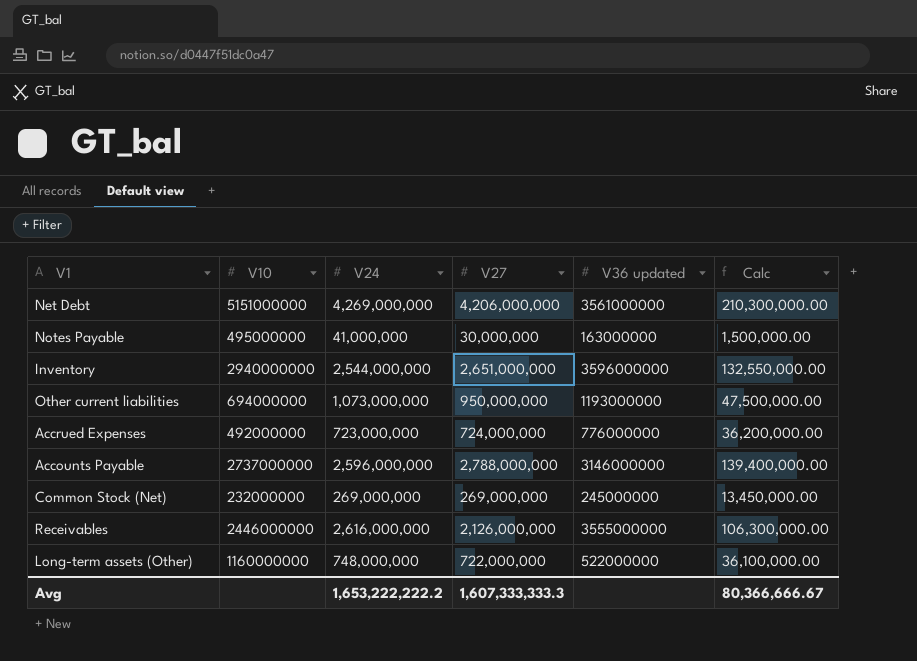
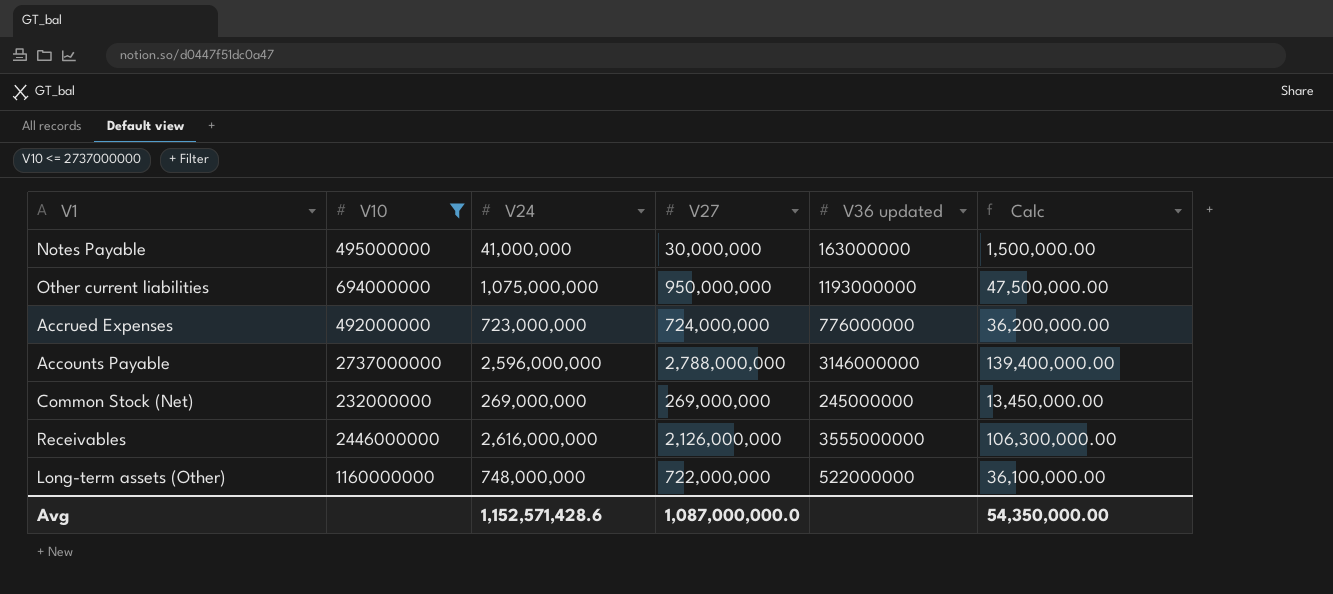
filter: none -> V10 <= 2737000000
Other current liabilities | V24: 1,073,000,000 -> 1,075,000,000
Avg | V24: 1,653,222,222.2 -> 1,152,571,428.6
Avg | V27: 1,607,333,333.3 -> 1,087,000,000.0
Avg | Calc: 80,366,666.67 -> 54,350,000.00

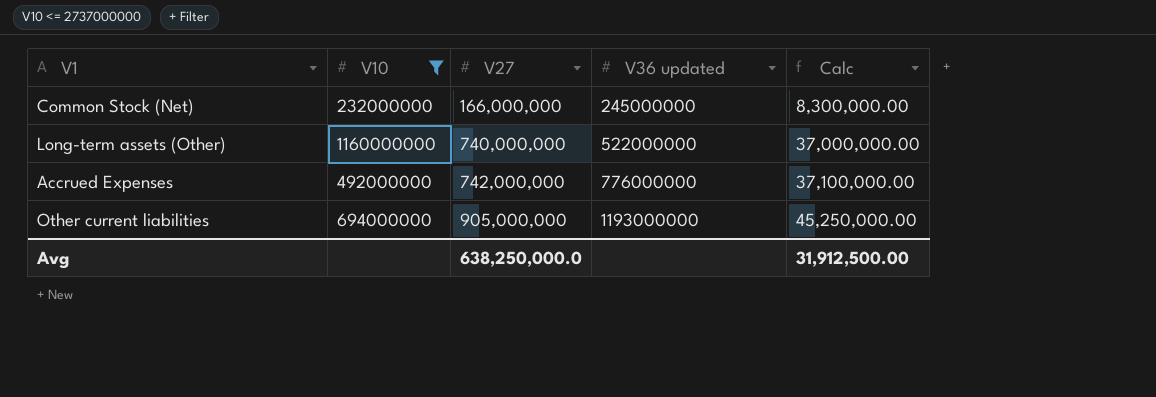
row order: none -> V27 ascending
column V24 | position: 3 -> none
row Notes Payable: 495000000 | 41,000,000 | 30,000,000 | 163000000 | 1,500,000.00 -> none
row Accounts Payable: 2737000000 | 2,596,000,000 | 2,788,000,000 | 3146000000 | 139,400,000.00 -> none
row Receivables: 2446000000 | 2,616,000,000 | 2,126,000,000 | 3555000000 | 106,300,000.00 -> none
Common Stock (Net) | V27: 269,000,000 -> 166,000,000
Common Stock (Net) | Calc: 13,450,000.00 -> 8,300,000.00
Long-term assets (Other) | V27: 722,000,000 -> 740,000,000
Long-term assets (Other) | Calc: 36,100,000.00 -> 37,000,000.00
Accrued Expenses | V27: 724,000,000 -> 742,000,000
Accrued Expenses | Calc: 36,200,000.00 -> 37,100,000.00
Other current liabilities | V27: 950,000,000 -> 905,000,000
Other current liabilities | Calc: 47,500,000.00 -> 45,250,000.00
Avg | V27: 1,087,000,000.0 -> 638,250,000.0
Avg | Calc: 54,350,000.00 -> 31,912,500.00

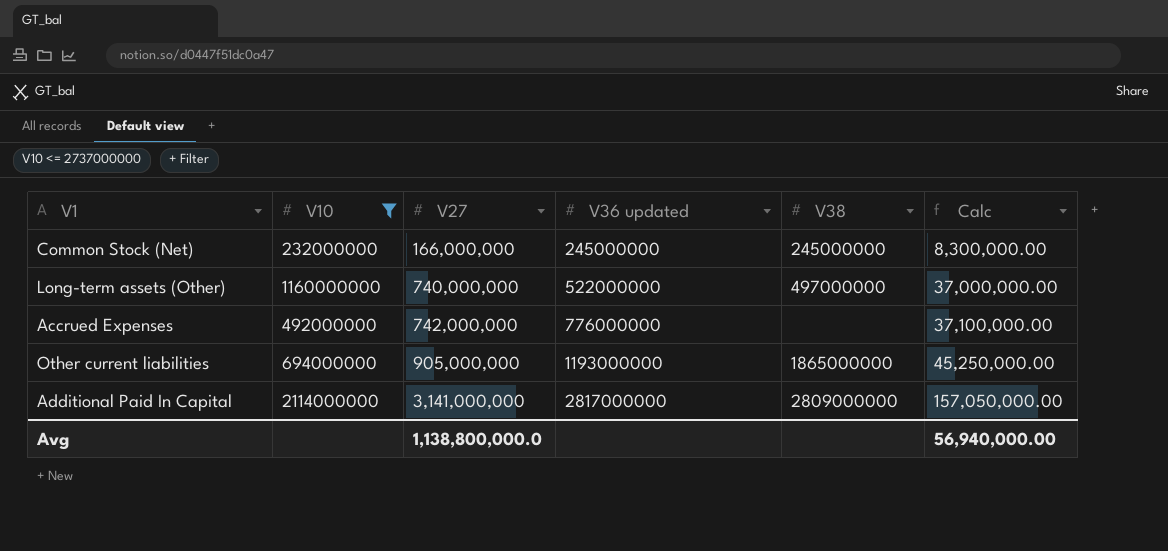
column V38 | position: none -> 5
row Additional Paid In Capital: none -> 2114000000 | 3,141,000,000 | 2817000000 | 2809000000 | 157,050,000.00
Avg | V27: 638,250,000.0 -> 1,138,800,000.0
Avg | Calc: 31,912,500.00 -> 56,940,000.00

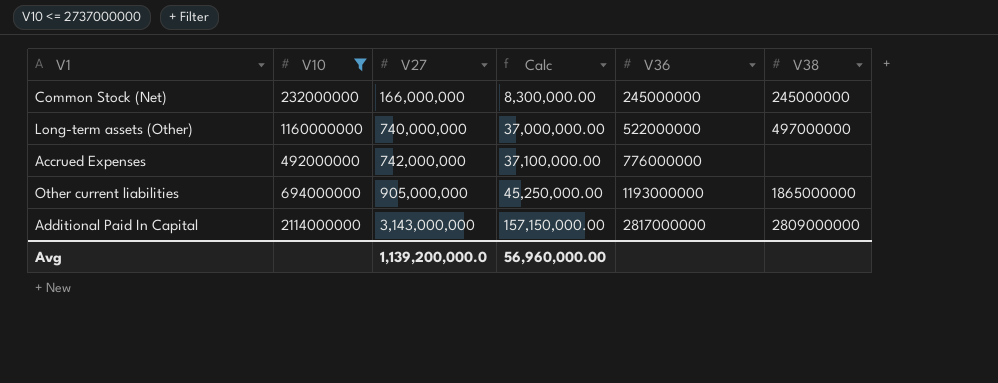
column Calc | position: 6 -> 4
column name: V36 updated -> V36
Additional Paid In Capital | V27: 3,141,000,000 -> 3,143,000,000
Additional Paid In Capital | Calc: 157,050,000.00 -> 157,150,000.00
Avg | V27: 1,138,800,000.0 -> 1,139,200,000.0
Avg | Calc: 56,940,000.00 -> 56,960,000.00

